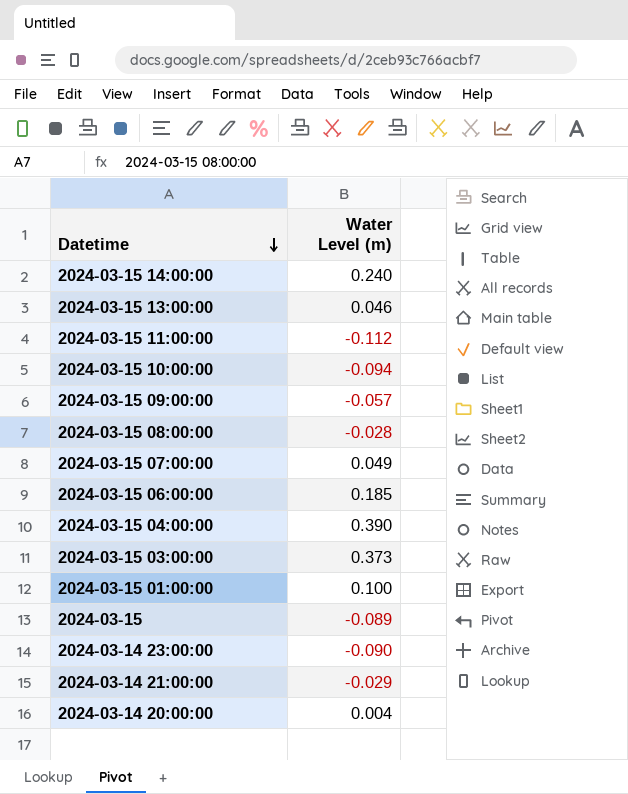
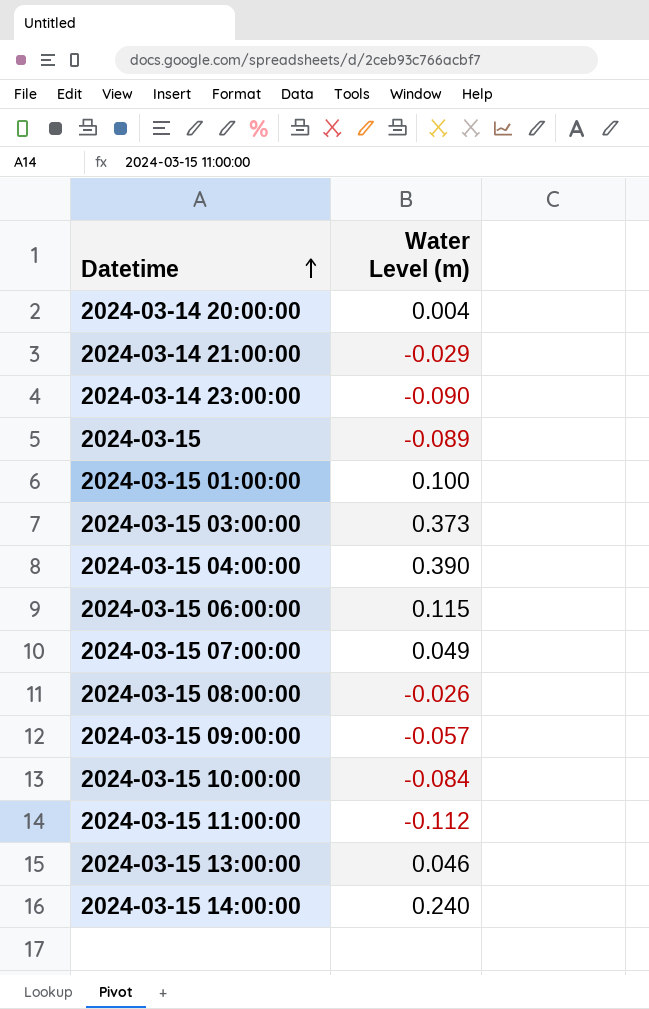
row order: Datetime descending -> Datetime ascending
2024-03-15 06:00:00 | Water Level (m): 0.185 -> 0.115
2024-03-15 08:00:00 | Water Level (m): -0.028 -> -0.026
2024-03-15 10:00:00 | Water Level (m): -0.094 -> -0.084

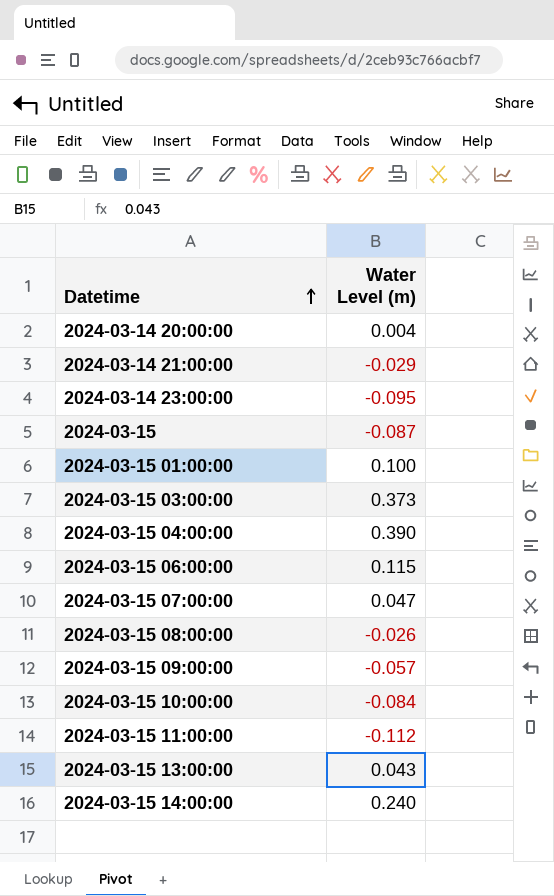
2024-03-14 23:00:00 | Water Level (m): -0.090 -> -0.095
2024-03-15 | Water Level (m): -0.089 -> -0.087
2024-03-15 07:00:00 | Water Level (m): 0.049 -> 0.047
2024-03-15 13:00:00 | Water Level (m): 0.046 -> 0.043

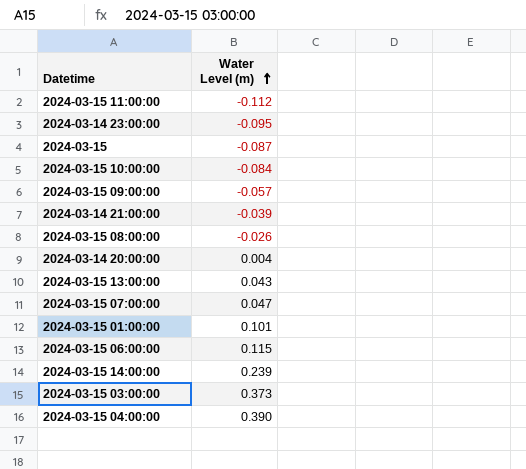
row order: Datetime ascending -> Water Level (m) ascending
2024-03-14 21:00:00 | Water Level (m): -0.029 -> -0.039
2024-03-15 01:00:00 | Water Level (m): 0.100 -> 0.101
2024-03-15 14:00:00 | Water Level (m): 0.240 -> 0.239

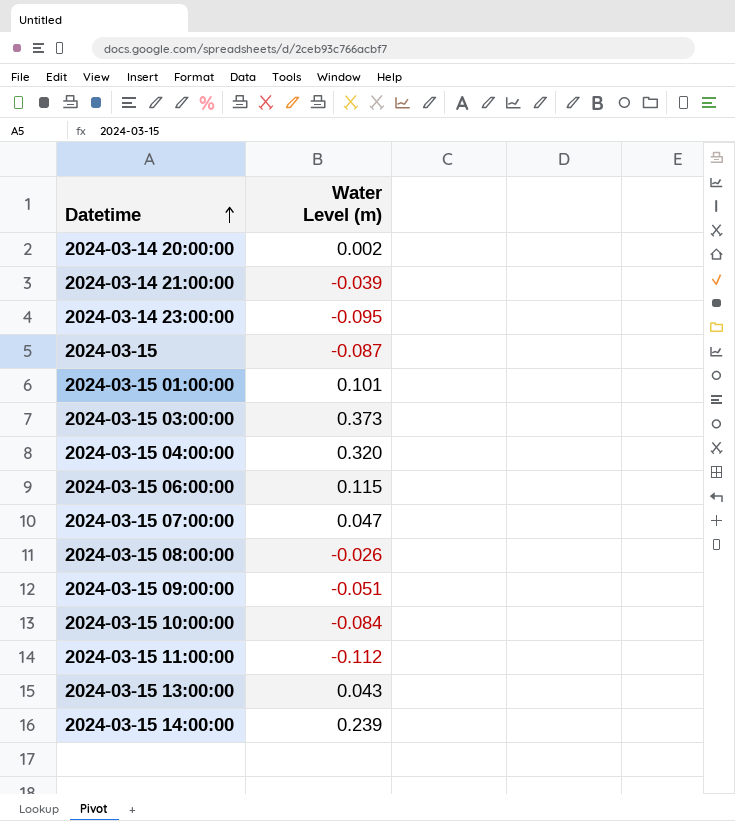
row order: Water Level (m) ascending -> Datetime ascending
2024-03-14 20:00:00 | Water Level (m): 0.004 -> 0.002
2024-03-15 04:00:00 | Water Level (m): 0.390 -> 0.320
2024-03-15 09:00:00 | Water Level (m): -0.057 -> -0.051

